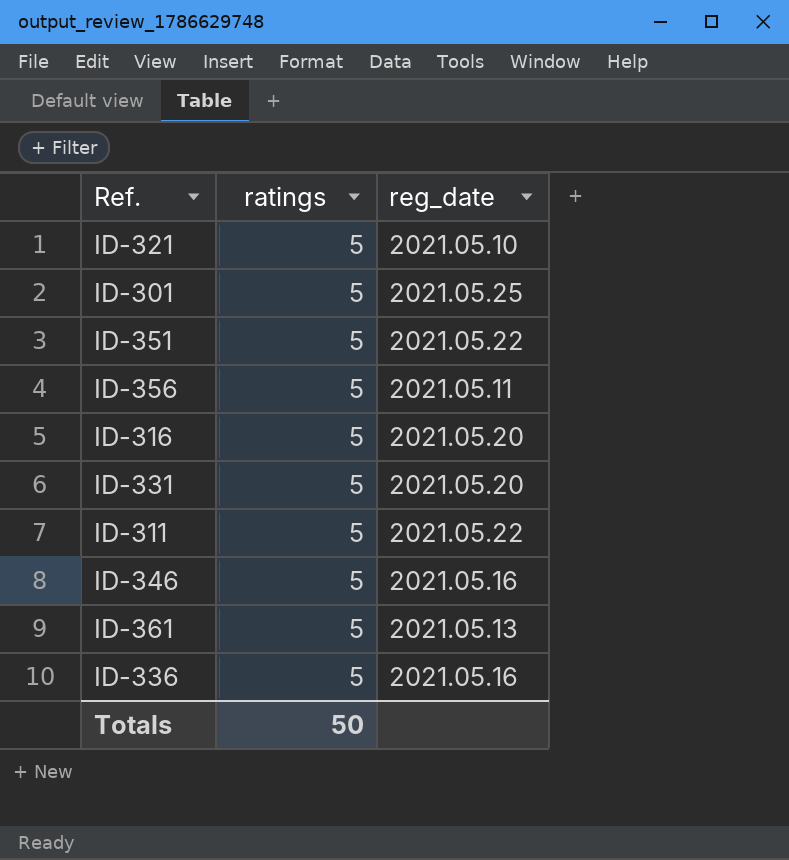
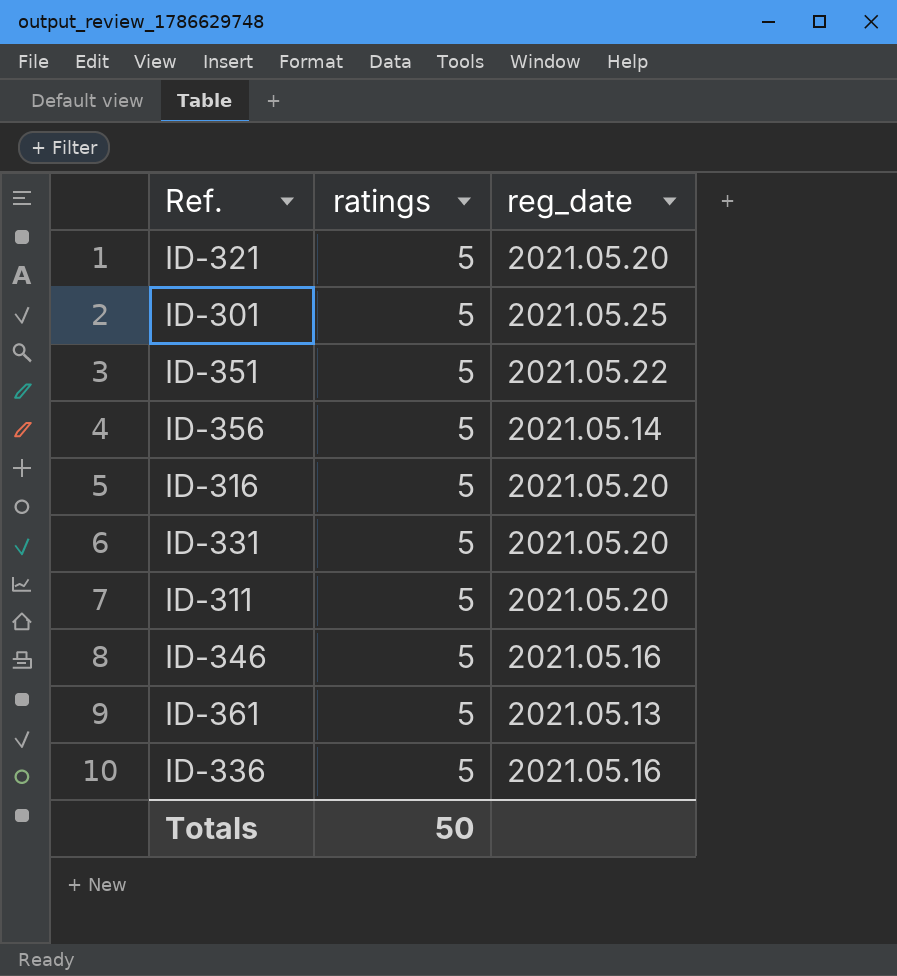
ID-321 | reg_date: 2021.05.10 -> 2021.05.20
ID-356 | reg_date: 2021.05.11 -> 2021.05.14
ID-311 | reg_date: 2021.05.22 -> 2021.05.20

